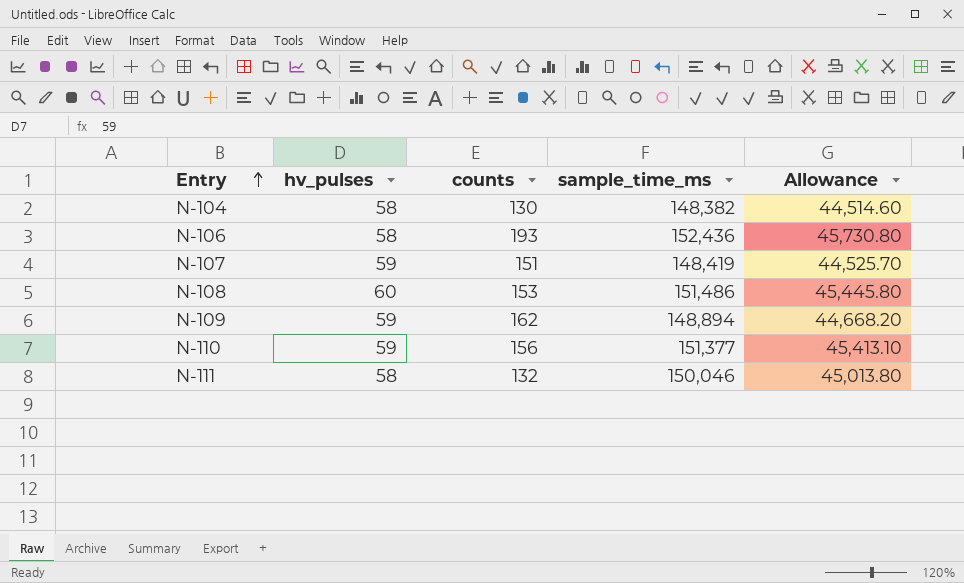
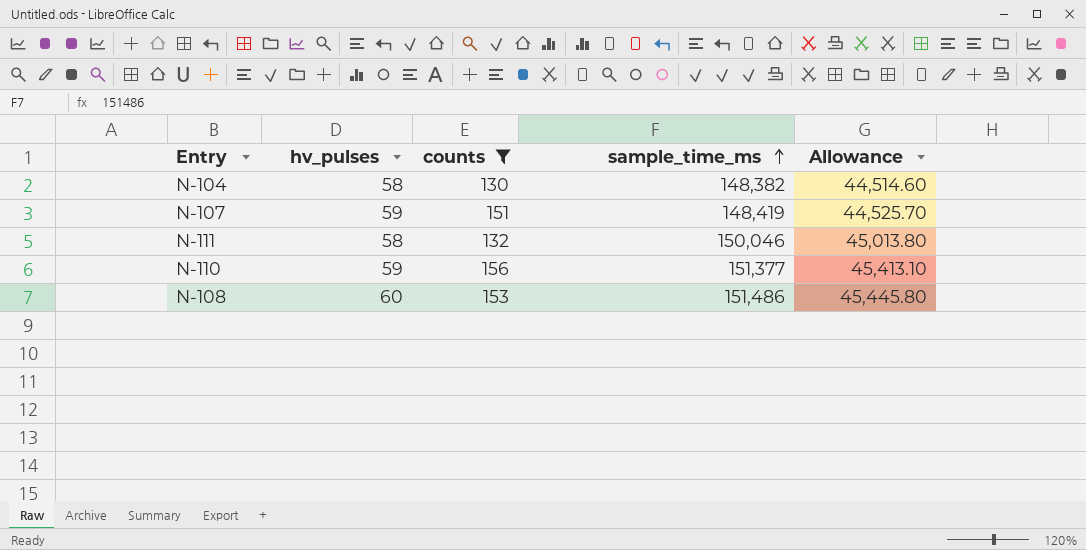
filter: none -> counts <= 156
row order: Entry ascending -> sample_time_ms ascending

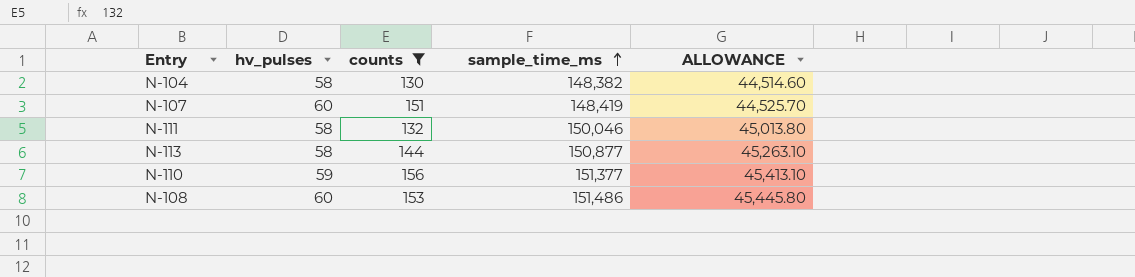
column name: Allowance -> ALLOWANCE
N-107 | hv_pulses: 59 -> 60
row N-113: none -> 58 | 144 | 150,877 | 45,263.10

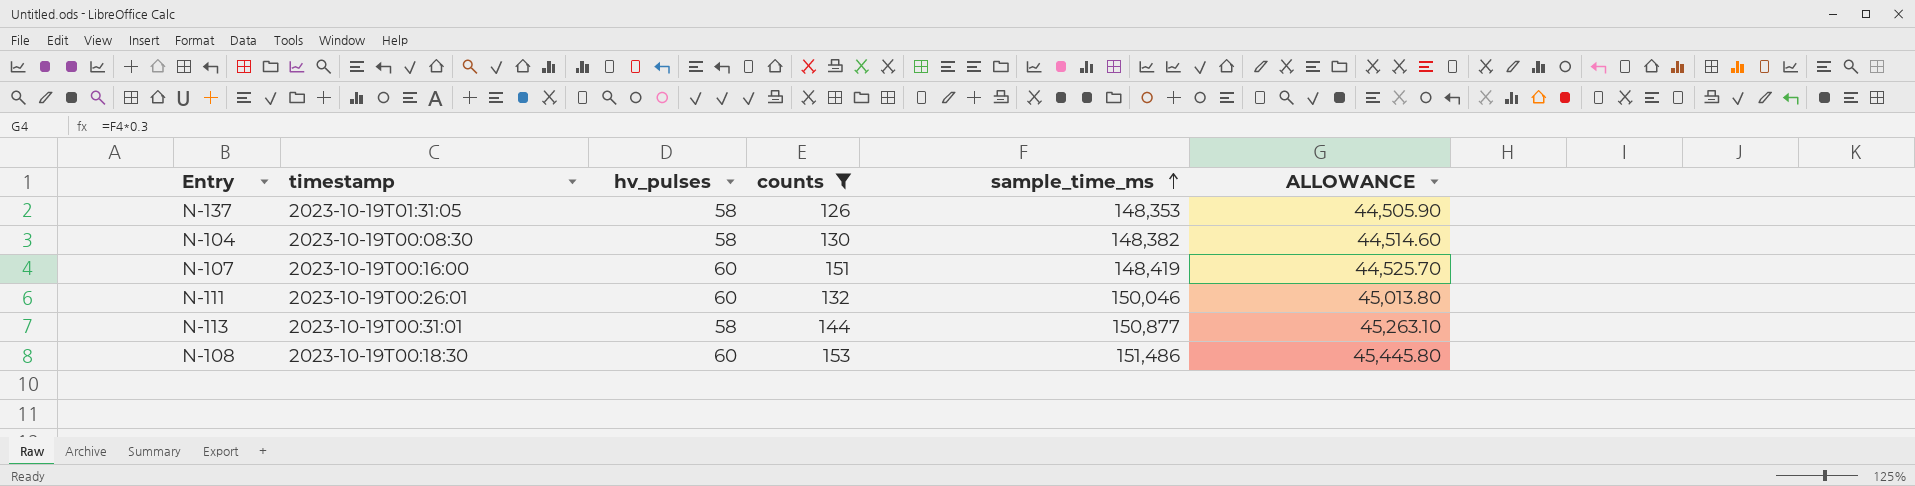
column timestamp | position: none -> 2
row N-110: 59 | 156 | 151,377 | 45,413.10 -> none
row N-137: none -> 2023-10-19T01:31:05 | 58 | 126 | 148,353 | 44,505.90
N-111 | hv_pulses: 58 -> 60

